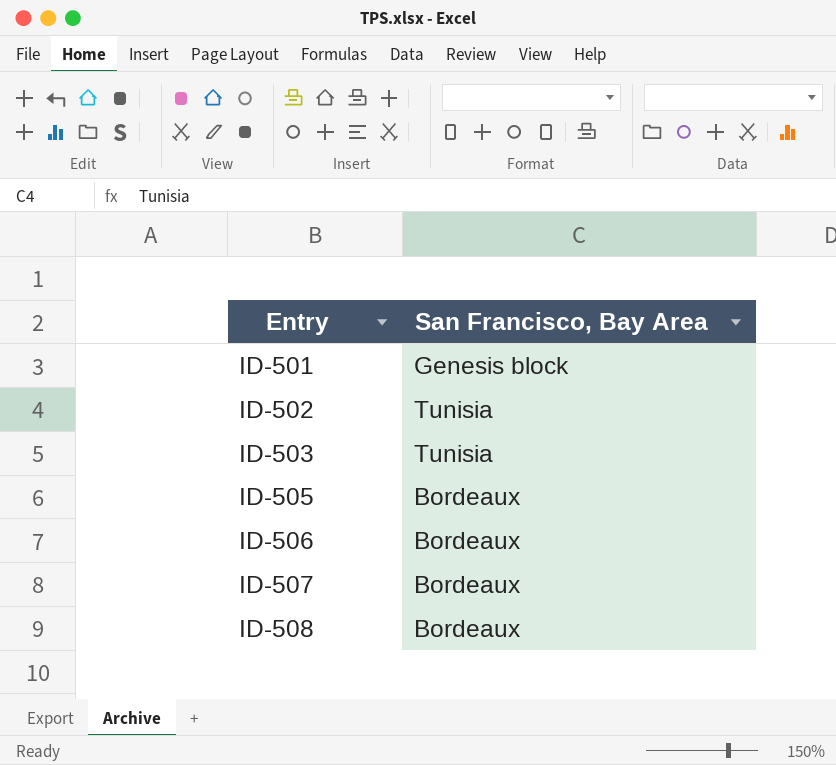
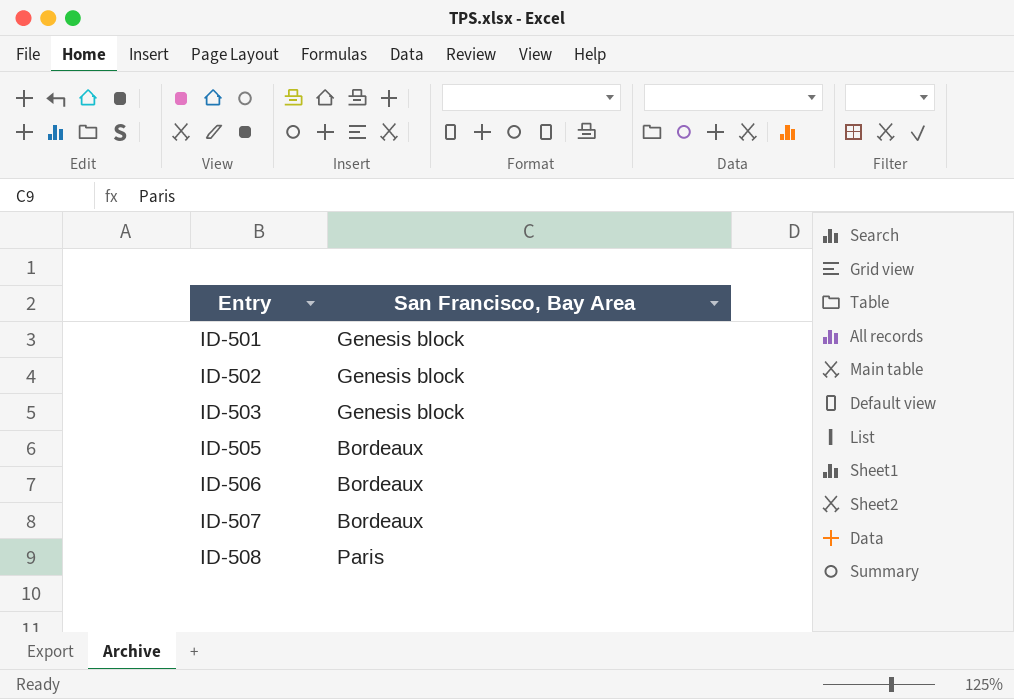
ID-502 | San Francisco, Bay Area: Tunisia -> Genesis block
ID-503 | San Francisco, Bay Area: Tunisia -> Genesis block
ID-508 | San Francisco, Bay Area: Bordeaux -> Paris

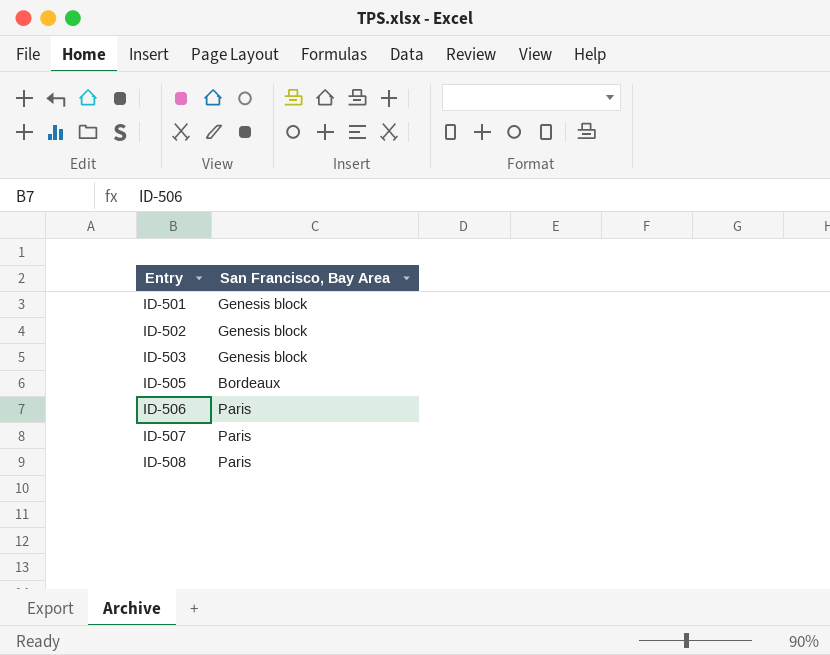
ID-506 | San Francisco, Bay Area: Bordeaux -> Paris
ID-507 | San Francisco, Bay Area: Bordeaux -> Paris

